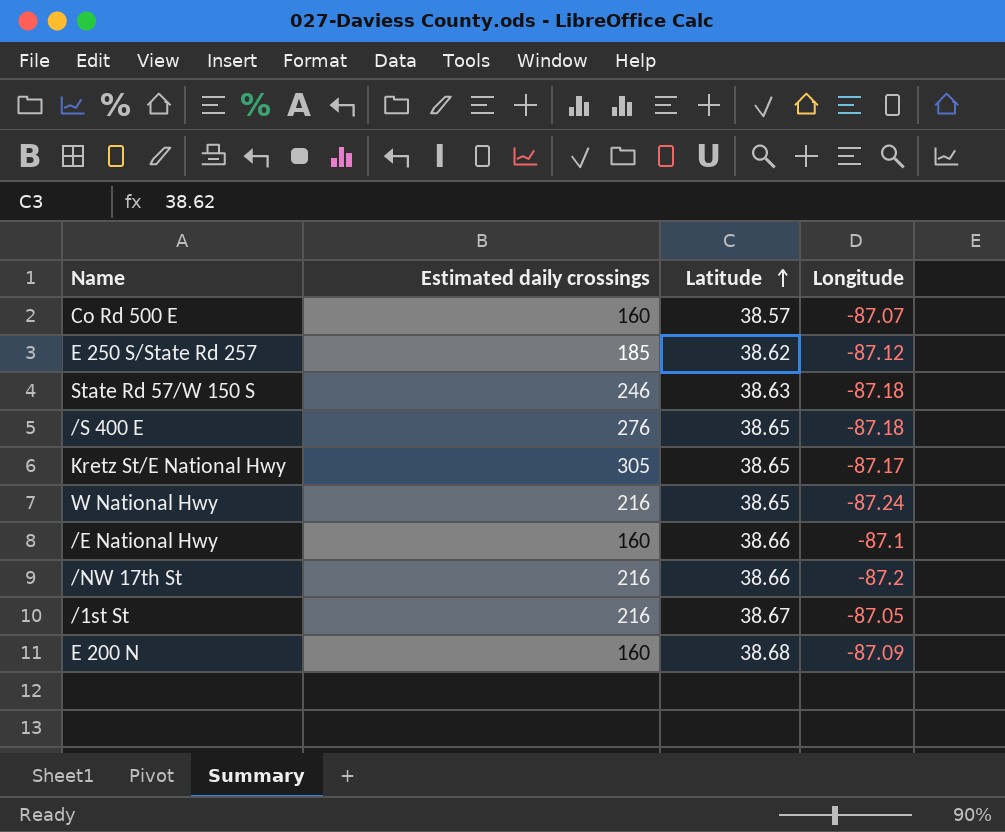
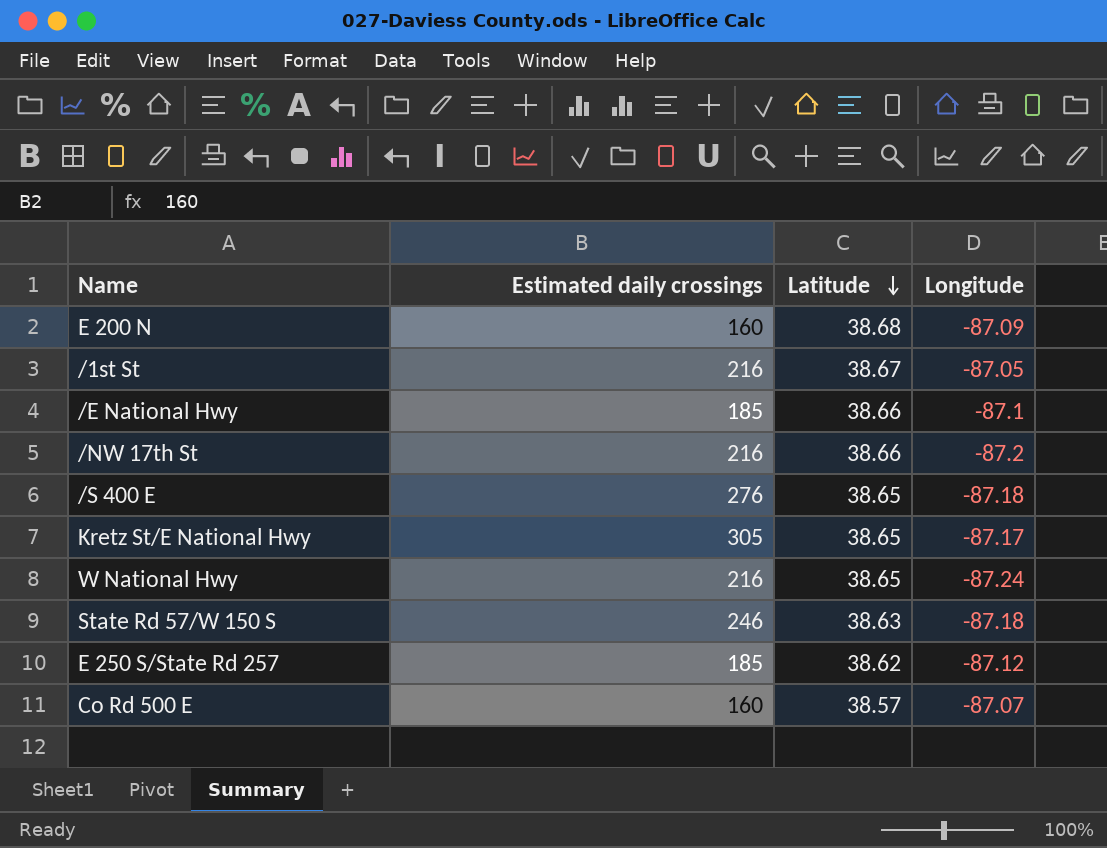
row order: Latitude ascending -> Latitude descending
/E National Hwy | Estimated daily crossings: 160 -> 185

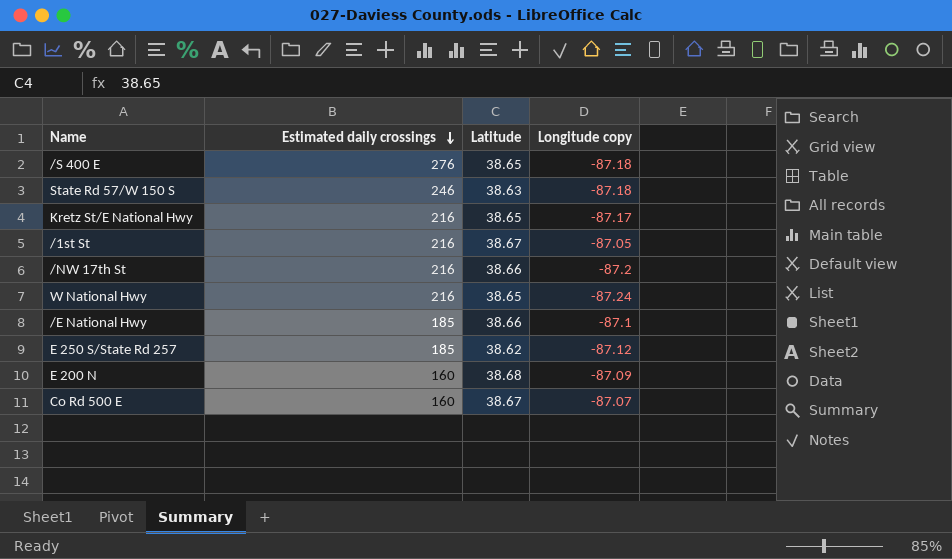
row order: Latitude descending -> Estimated daily crossings descending
column name: Longitude -> Longitude copy
Kretz St/E National Hwy | Estimated daily crossings: 305 -> 216
Co Rd 500 E | Latitude: 38.57 -> 38.67

